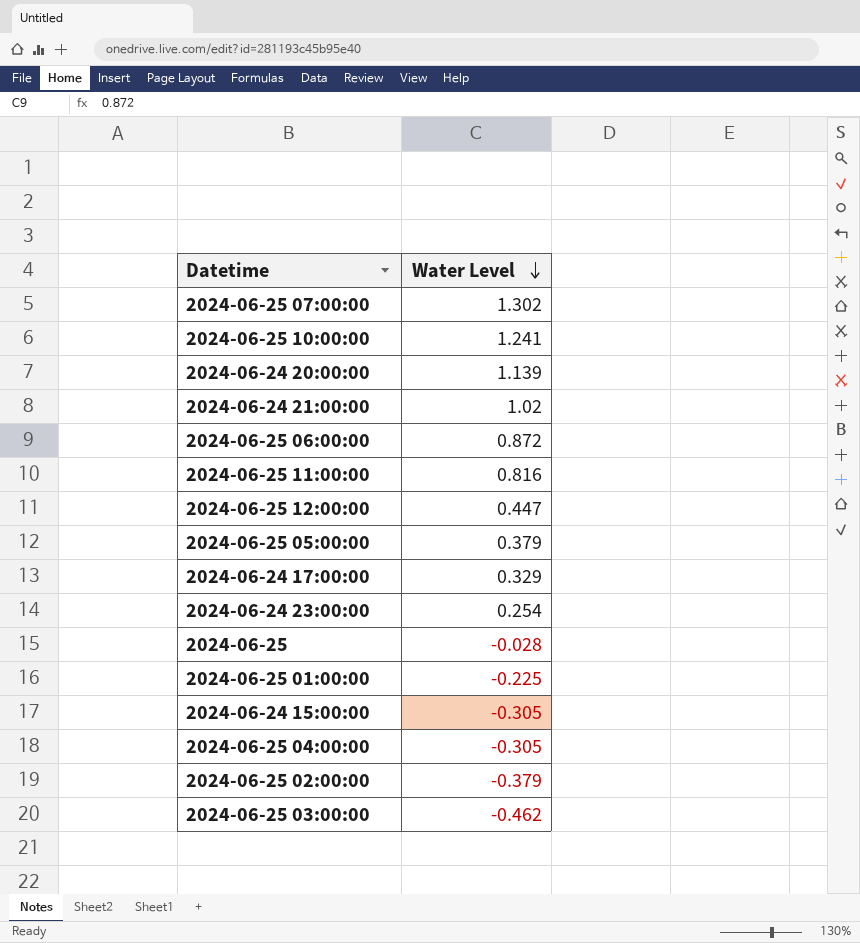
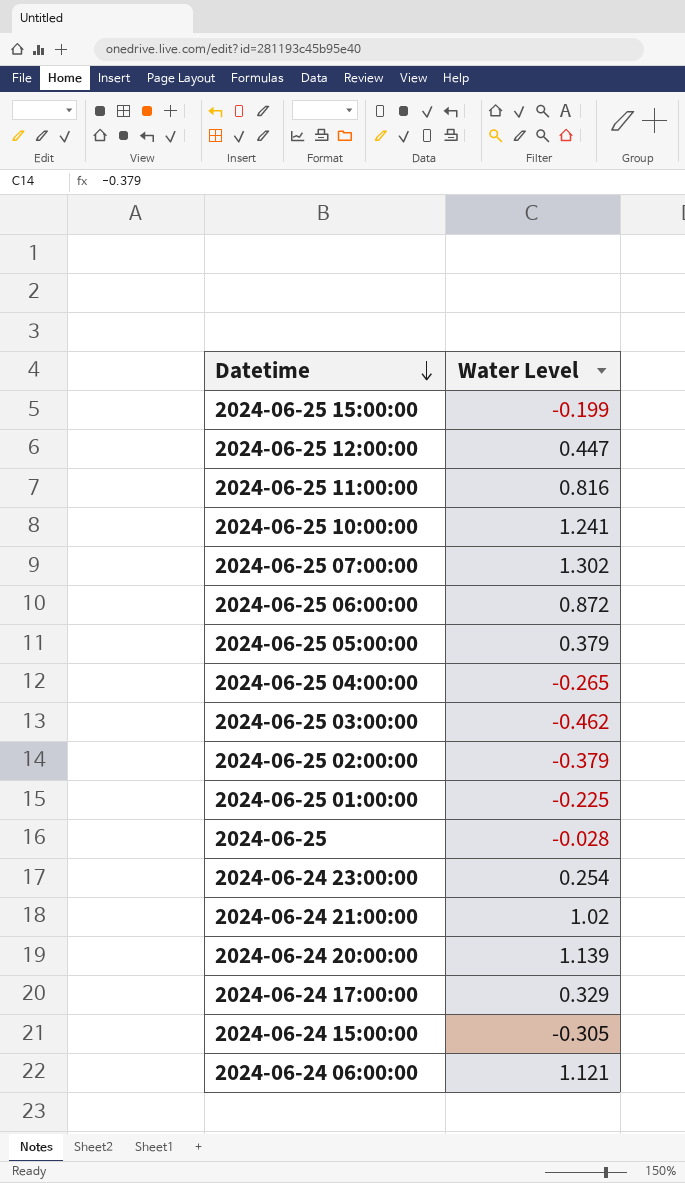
row order: Water Level descending -> Datetime descending
row 2024-06-25 15:00:00: none -> -0.199
2024-06-25 04:00:00 | Water Level: -0.305 -> -0.265
row 2024-06-24 06:00:00: none -> 1.121

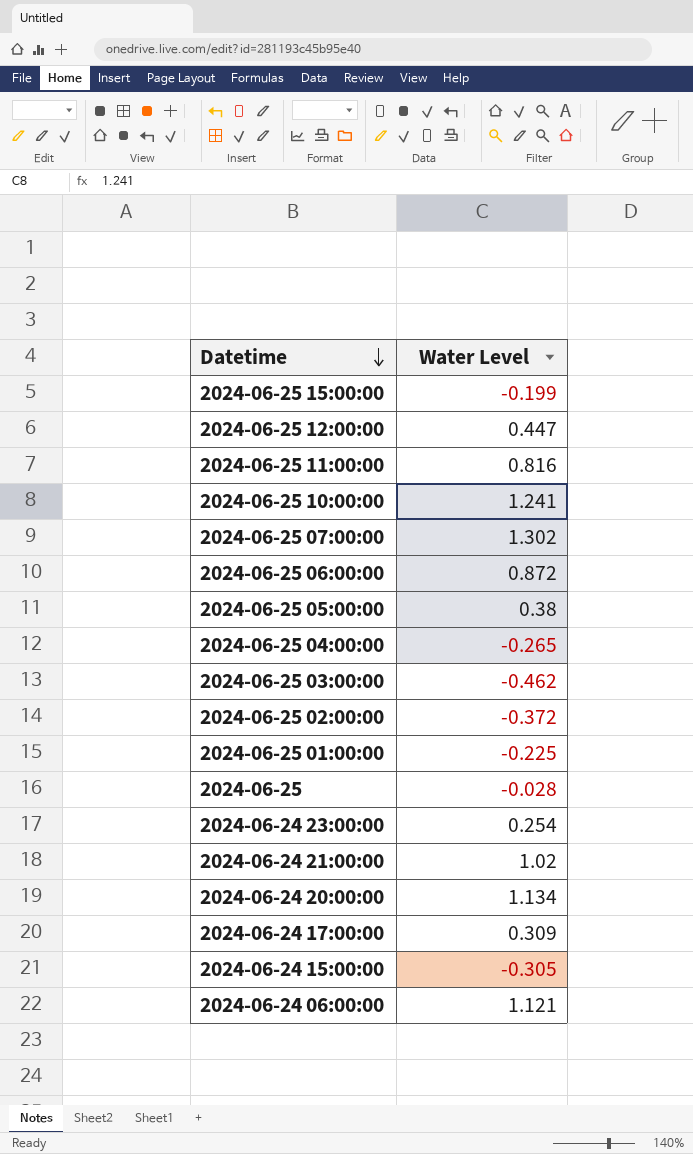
2024-06-25 05:00:00 | Water Level: 0.379 -> 0.38
2024-06-25 02:00:00 | Water Level: -0.379 -> -0.372
2024-06-24 20:00:00 | Water Level: 1.139 -> 1.134
2024-06-24 17:00:00 | Water Level: 0.329 -> 0.309

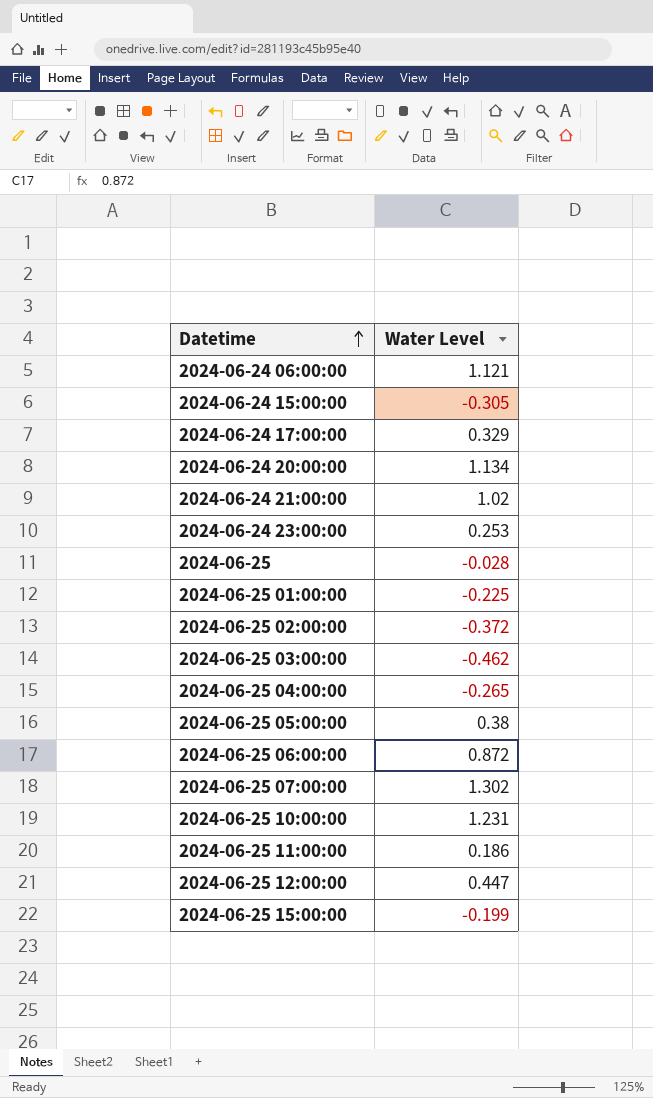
row order: Datetime descending -> Datetime ascending
2024-06-24 17:00:00 | Water Level: 0.309 -> 0.329
2024-06-24 23:00:00 | Water Level: 0.254 -> 0.253
2024-06-25 10:00:00 | Water Level: 1.241 -> 1.231
2024-06-25 11:00:00 | Water Level: 0.816 -> 0.186

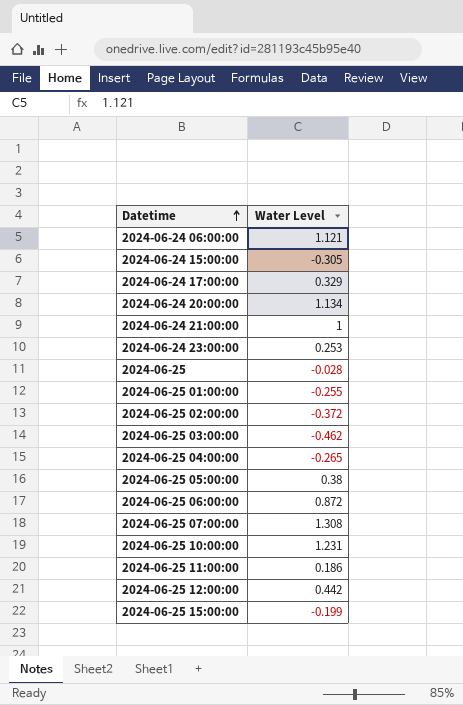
2024-06-24 21:00:00 | Water Level: 1.02 -> 1
2024-06-25 01:00:00 | Water Level: -0.225 -> -0.255
2024-06-25 07:00:00 | Water Level: 1.302 -> 1.308
2024-06-25 12:00:00 | Water Level: 0.447 -> 0.442

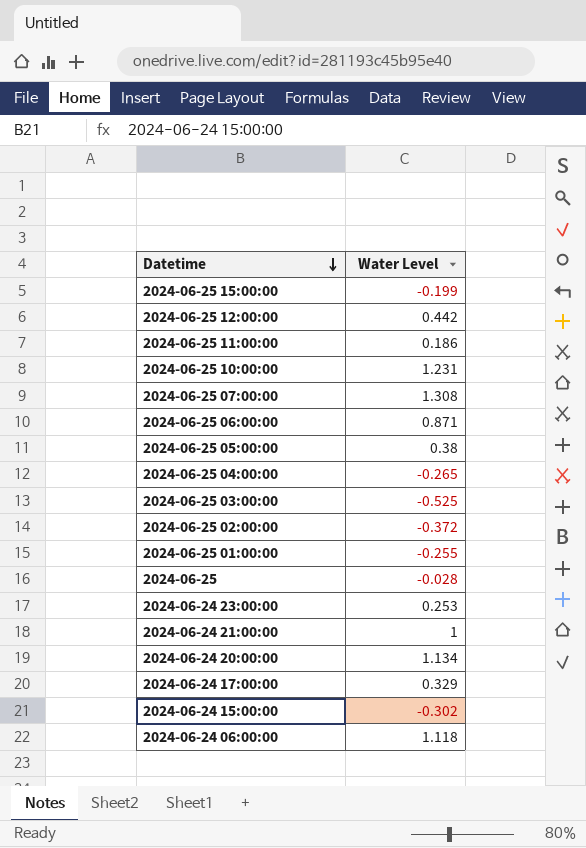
row order: Datetime ascending -> Datetime descending
2024-06-25 06:00:00 | Water Level: 0.872 -> 0.871
2024-06-25 03:00:00 | Water Level: -0.462 -> -0.525
2024-06-24 15:00:00 | Water Level: -0.305 -> -0.302
2024-06-24 06:00:00 | Water Level: 1.121 -> 1.118

